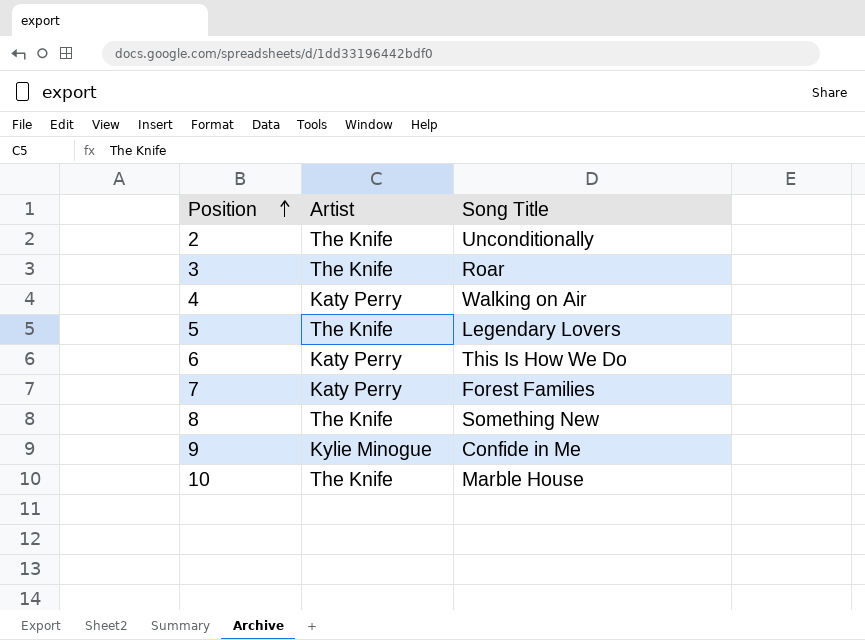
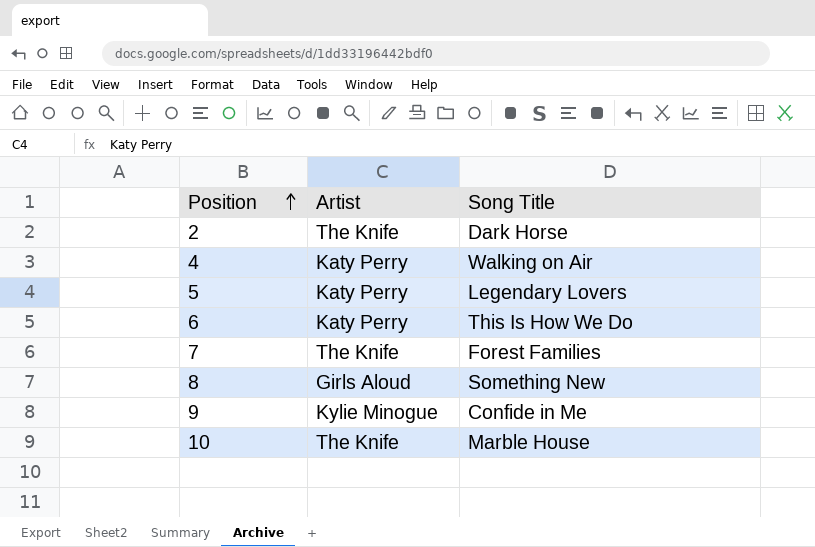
row 3: The Knife | Roar -> none
2 | Song Title: Unconditionally -> Dark Horse
5 | Artist: The Knife -> Katy Perry
7 | Artist: Katy Perry -> The Knife
8 | Artist: The Knife -> Girls Aloud

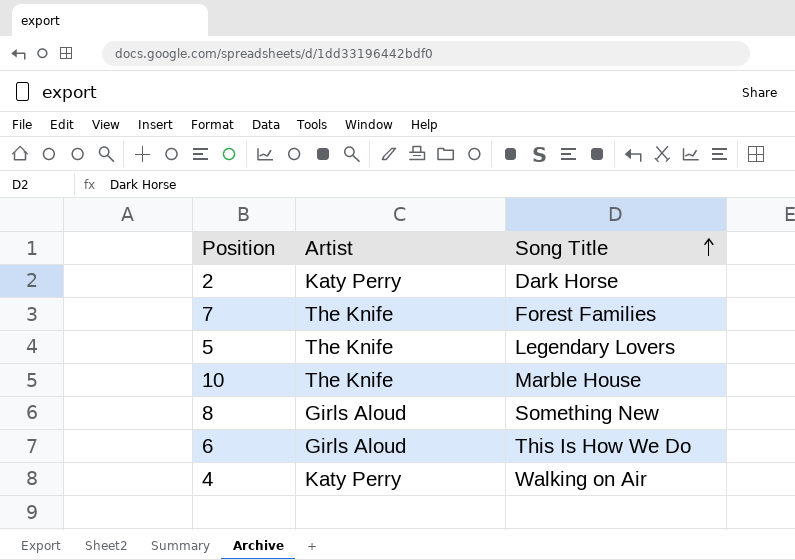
row order: Position ascending -> Song Title ascending
row 9: Kylie Minogue | Confide in Me -> none
2 | Artist: The Knife -> Katy Perry
5 | Artist: Katy Perry -> The Knife
6 | Artist: Katy Perry -> Girls Aloud

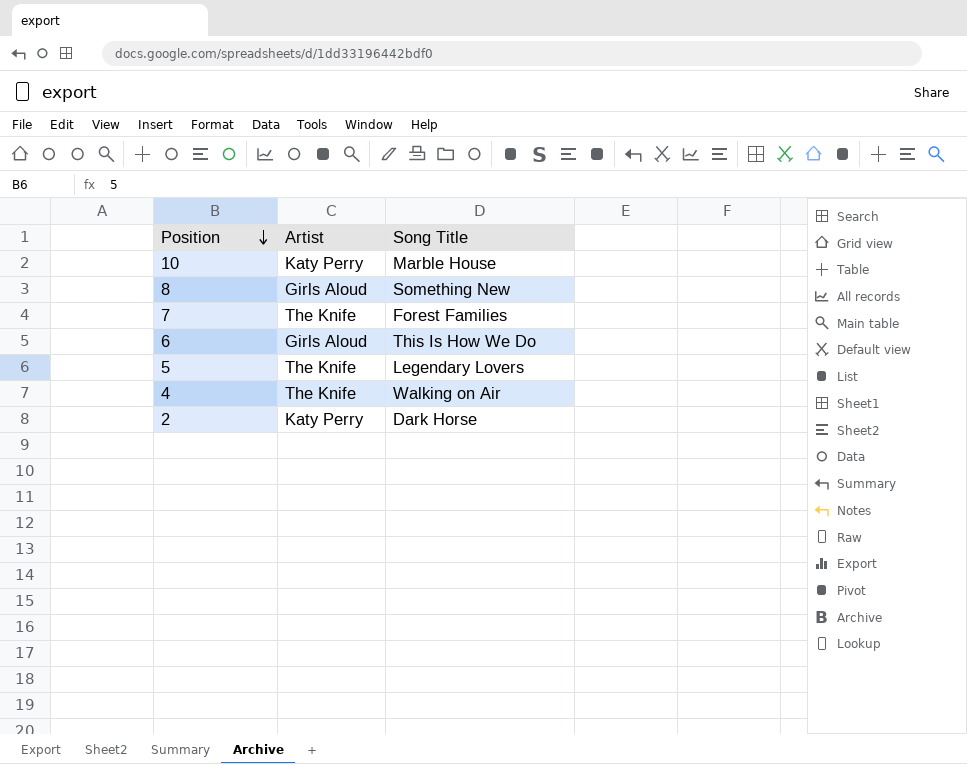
row order: Song Title ascending -> Position descending
10 | Artist: The Knife -> Katy Perry
4 | Artist: Katy Perry -> The Knife

